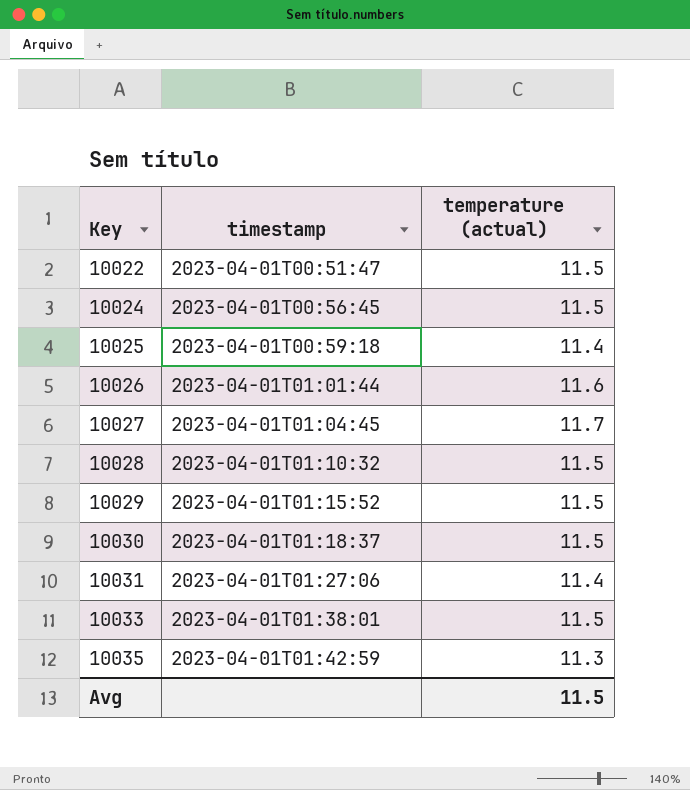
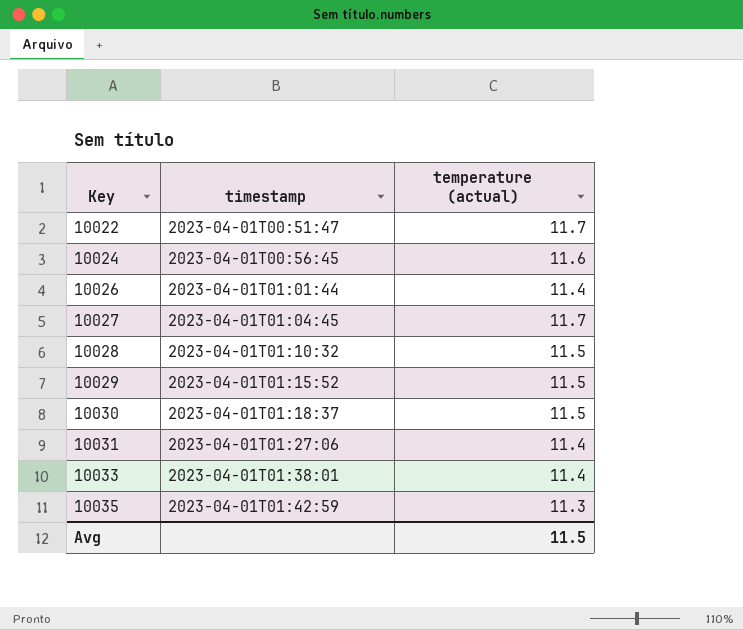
row 10025: 2023-04-01T00:59:18 | 11.4 -> none
10022 | temperature (actual): 11.5 -> 11.7
10024 | temperature (actual): 11.5 -> 11.6
10026 | temperature (actual): 11.6 -> 11.4
10033 | temperature (actual): 11.5 -> 11.4

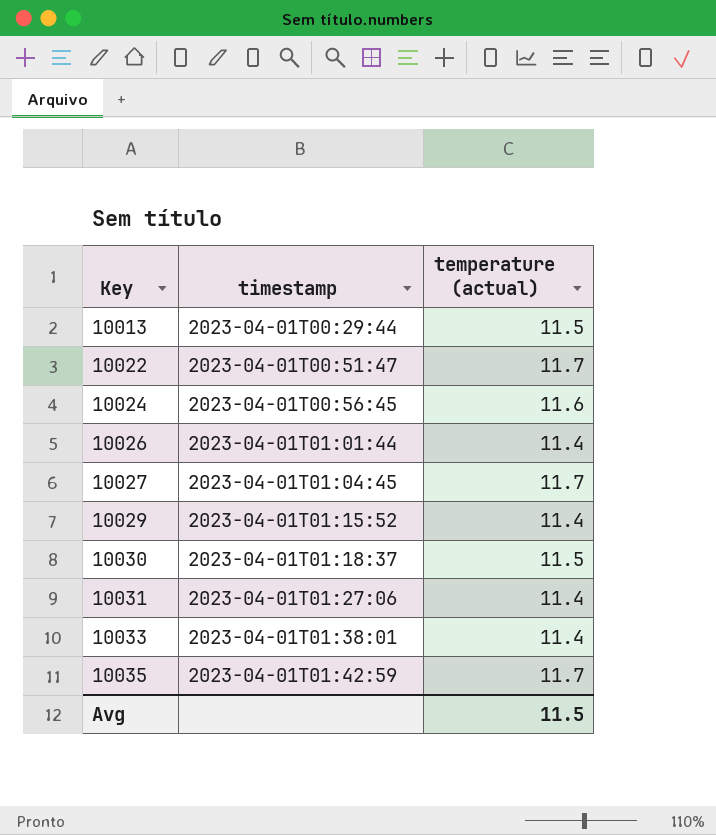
row 10028: 2023-04-01T01:10:32 | 11.5 -> none
row 10013: none -> 2023-04-01T00:29:44 | 11.5
10029 | temperature (actual): 11.5 -> 11.4
10035 | temperature (actual): 11.3 -> 11.7

